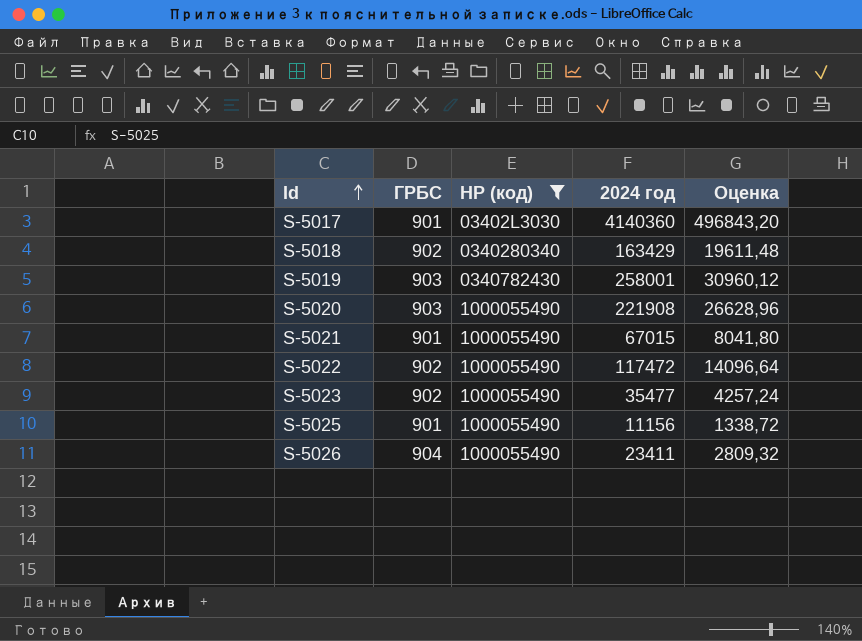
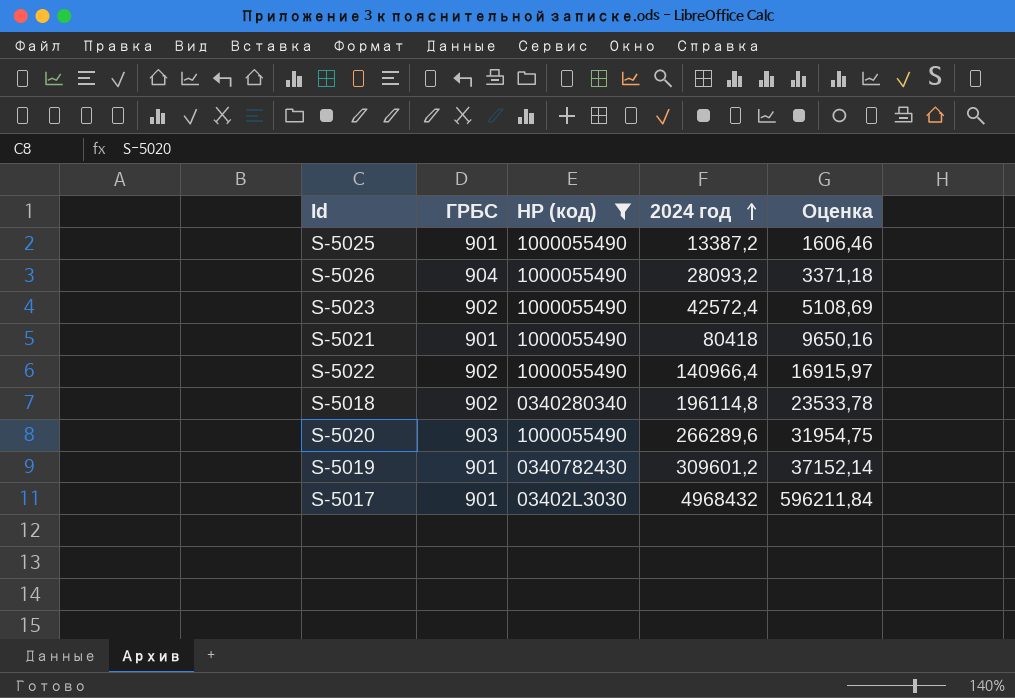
row order: Id ascending -> 2024 год ascending
S-5025 | 2024 год: 11156 -> 13387,2
S-5025 | Оценка: 1338,72 -> 1606,46
S-5026 | 2024 год: 23411 -> 28093,2
S-5026 | Оценка: 2809,32 -> 3371,18
S-5023 | 2024 год: 35477 -> 42572,4
S-5023 | Оценка: 4257,24 -> 5108,69
S-5021 | 2024 год: 67015 -> 80418
S-5021 | Оценка: 8041,80 -> 9650,16
S-5022 | 2024 год: 117472 -> 140966,4
S-5022 | Оценка: 14096,64 -> 16915,97
S-5018 | 2024 год: 163429 -> 196114,8
S-5018 | Оценка: 19611,48 -> 23533,78
S-5020 | 2024 год: 221908 -> 266289,6
S-5020 | Оценка: 26628,96 -> 31954,75
S-5019 | ГРБС: 903 -> 901
S-5019 | 2024 год: 258001 -> 309601,2
S-5019 | Оценка: 30960,12 -> 37152,14
S-5017 | 2024 год: 4140360 -> 4968432
S-5017 | Оценка: 496843,20 -> 596211,84

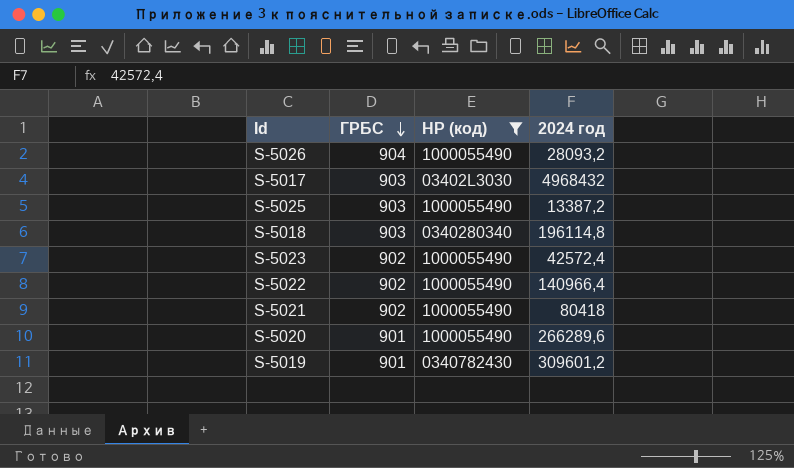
row order: 2024 год ascending -> ГРБС descending
column Оценка | formula: [2024 год] * 0,12 -> none
S-5017 | ГРБС: 901 -> 903
S-5025 | ГРБС: 901 -> 903
S-5018 | ГРБС: 902 -> 903
S-5021 | ГРБС: 901 -> 902
S-5020 | ГРБС: 903 -> 901

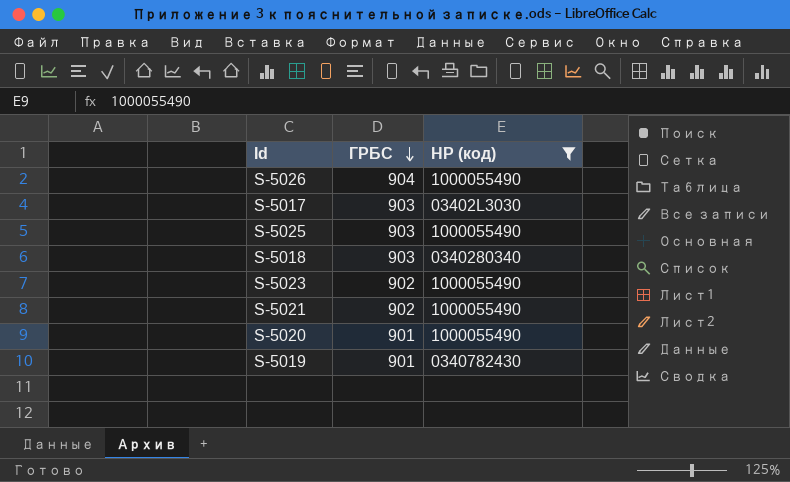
column 2024 год | position: 4 -> none
row S-5022: 902 | 1000055490 | 140966,4 -> none

